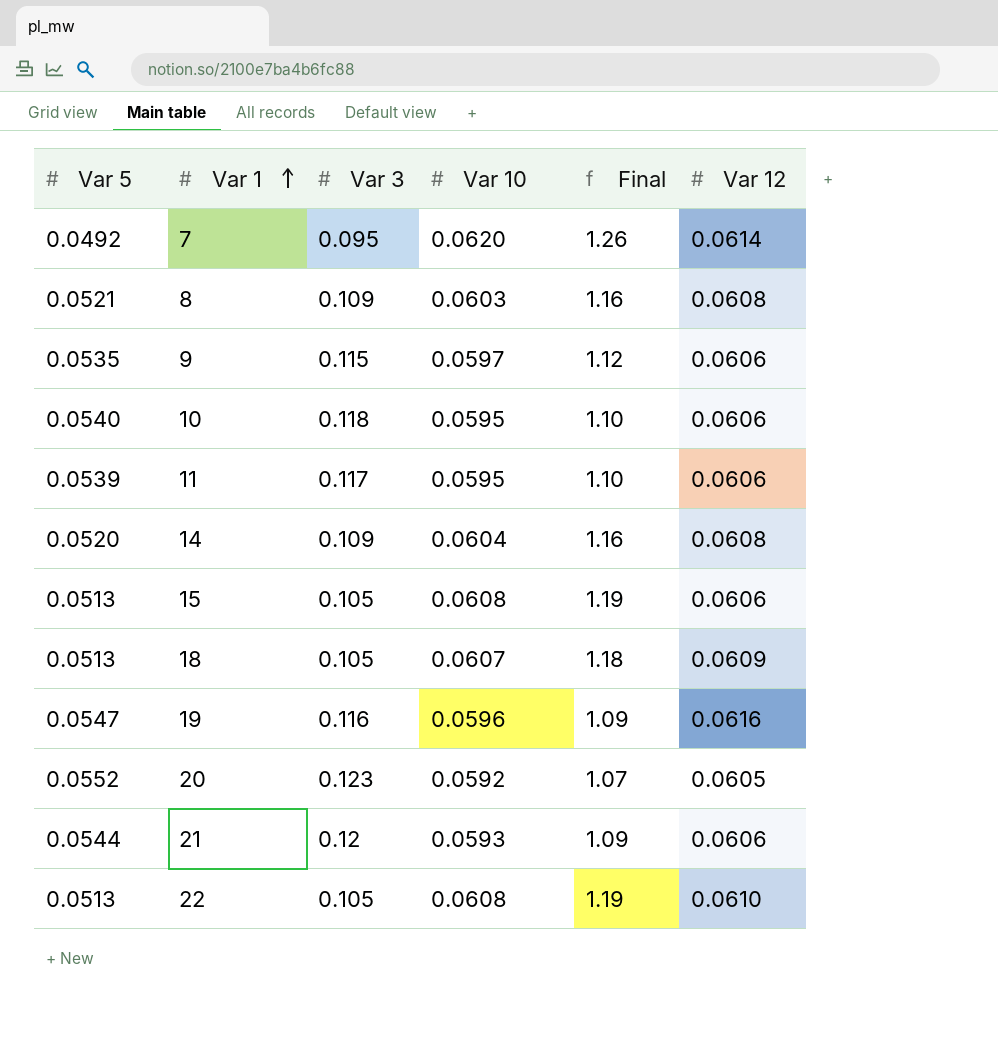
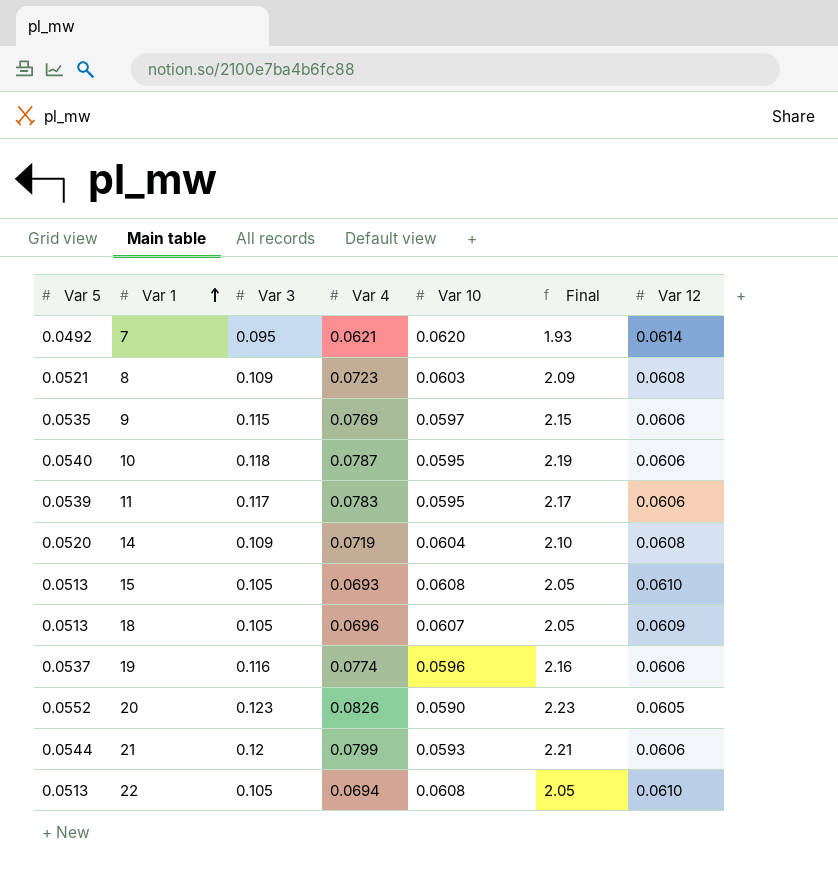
column Var 4 | position: none -> 4
column Final | formula: [Var 10] / [Var 5] -> [Var 3] / [Var 5]
15 | Var 12: 0.0606 -> 0.0610
19 | Var 5: 0.0547 -> 0.0537
19 | Var 12: 0.0616 -> 0.0606
20 | Var 10: 0.0592 -> 0.0590

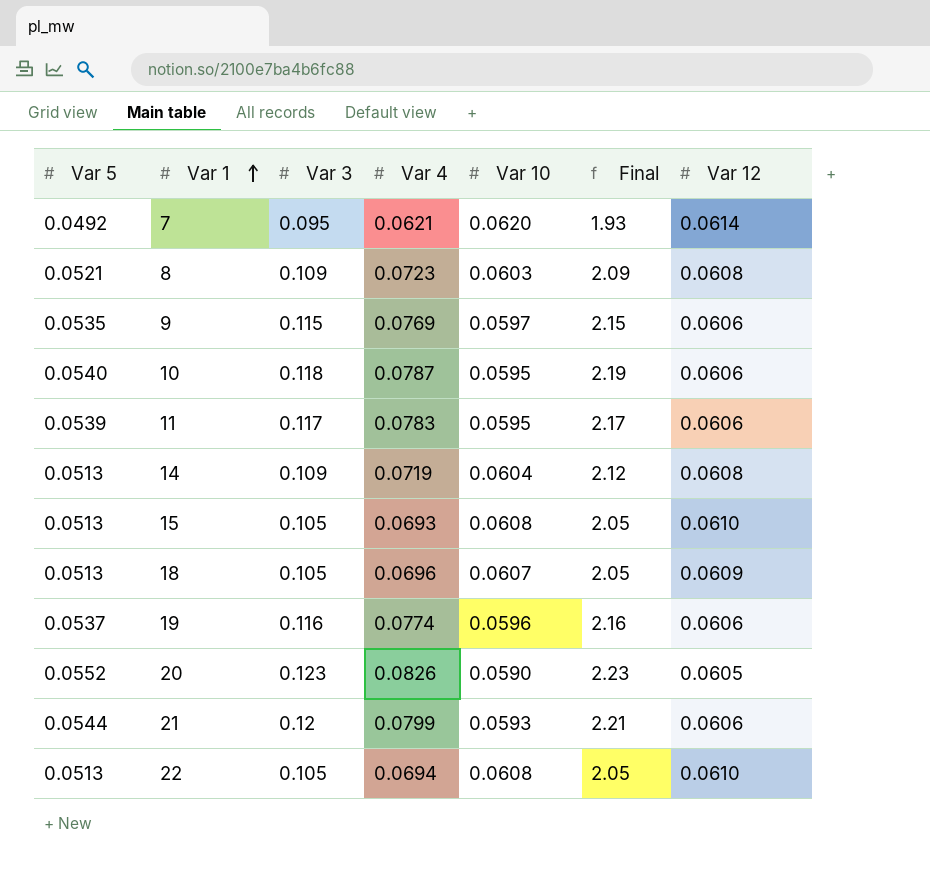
14 | Var 5: 0.0520 -> 0.0513
14 | Final: 2.10 -> 2.12

